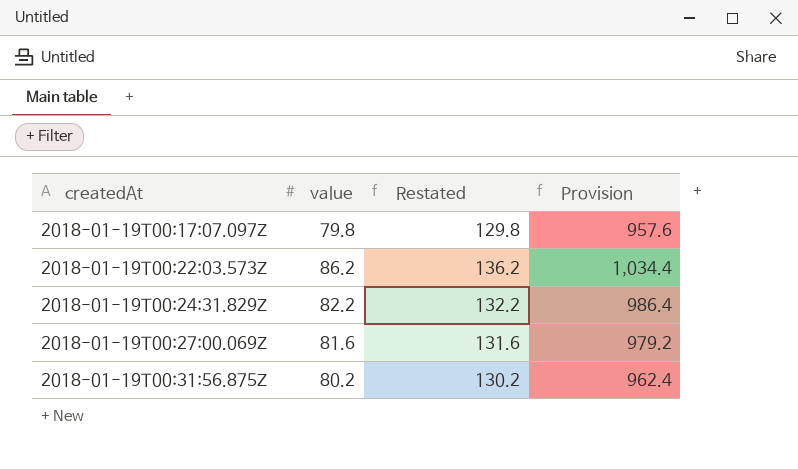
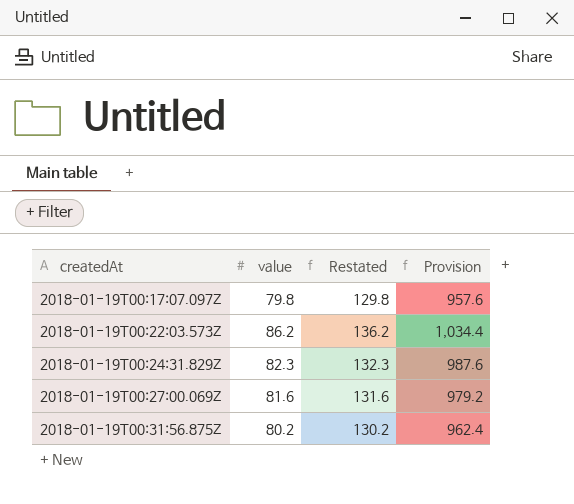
2018-01-19T00:24:31.829Z | value: 82.2 -> 82.3
2018-01-19T00:24:31.829Z | Restated: 132.2 -> 132.3
2018-01-19T00:24:31.829Z | Provision: 986.4 -> 987.6

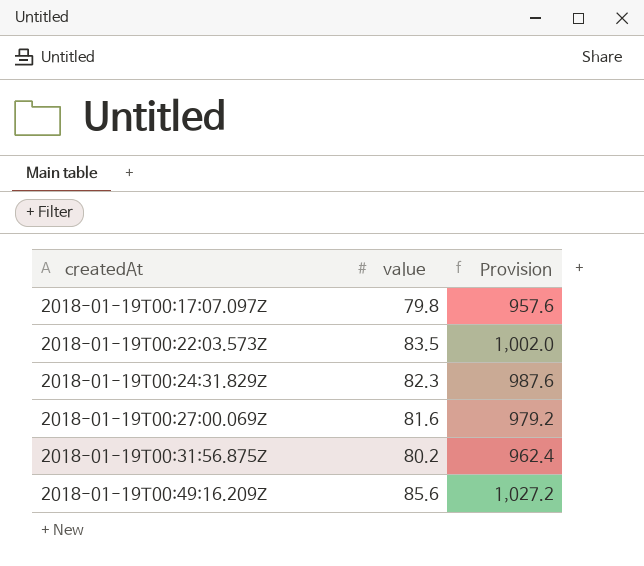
column Restated | formula: [value] + 50 -> none
2018-01-19T00:22:03.573Z | value: 86.2 -> 83.5
2018-01-19T00:22:03.573Z | Provision: 1,034.4 -> 1,002.0
row 2018-01-19T00:49:16.209Z: none -> 85.6 | 1,027.2

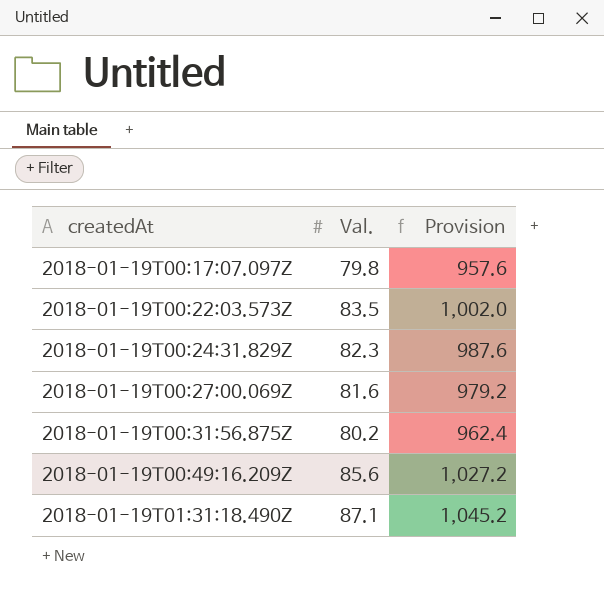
column name: value -> Val.
row 2018-01-19T01:31:18.490Z: none -> 87.1 | 1,045.2

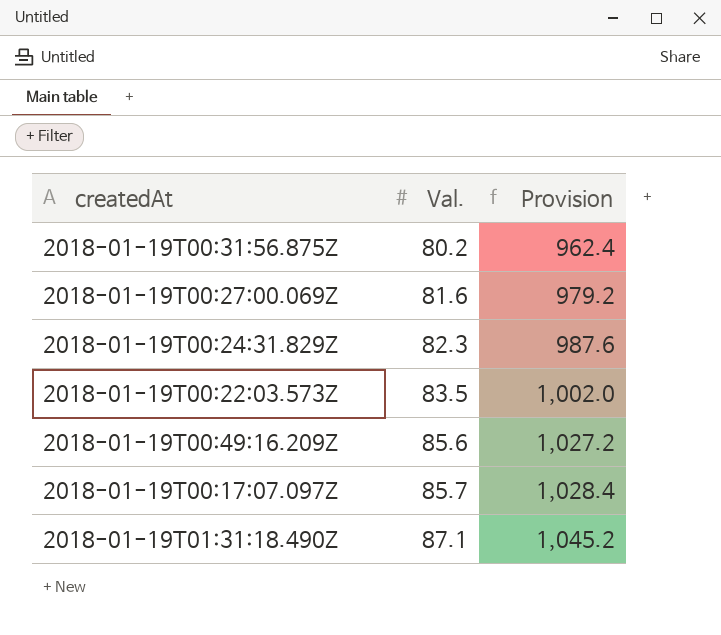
row order: createdAt ascending -> Val. ascending
2018-01-19T00:17:07.097Z | Val.: 79.8 -> 85.7
2018-01-19T00:17:07.097Z | Provision: 957.6 -> 1,028.4

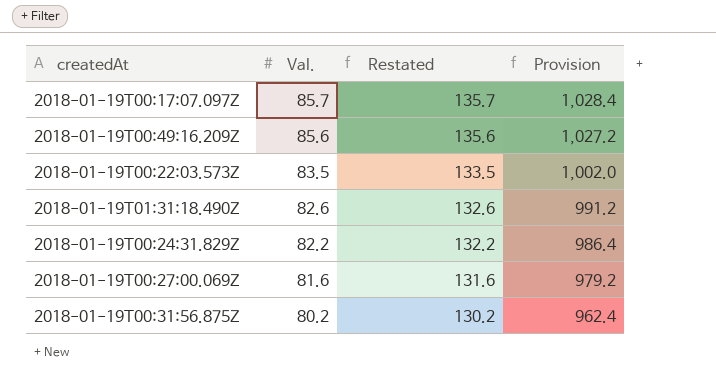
row order: Val. ascending -> Val. descending
column Restated | formula: none -> [Val.] + 50
2018-01-19T01:31:18.490Z | Val.: 87.1 -> 82.6
2018-01-19T01:31:18.490Z | Provision: 1,045.2 -> 991.2
2018-01-19T00:24:31.829Z | Val.: 82.3 -> 82.2
2018-01-19T00:24:31.829Z | Provision: 987.6 -> 986.4

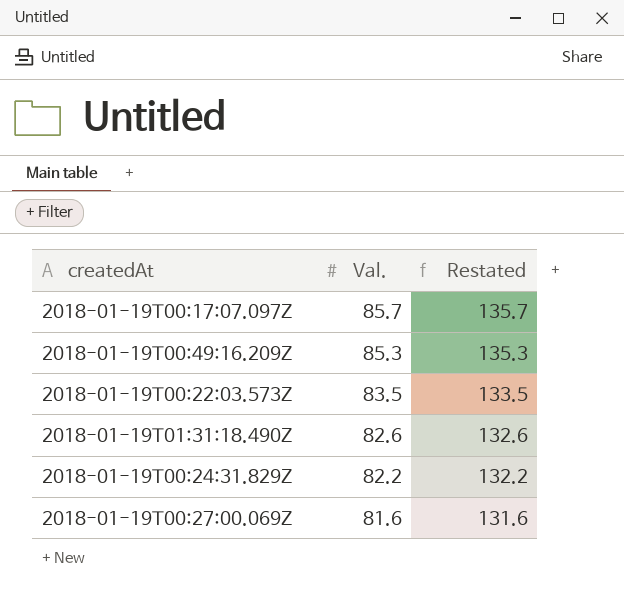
column Provision | formula: [Val.] * 12 -> none
row 2018-01-19T00:31:56.875Z: 80.2 | 130.2 | 962.4 -> none
2018-01-19T00:49:16.209Z | Val.: 85.6 -> 85.3
2018-01-19T00:49:16.209Z | Restated: 135.6 -> 135.3

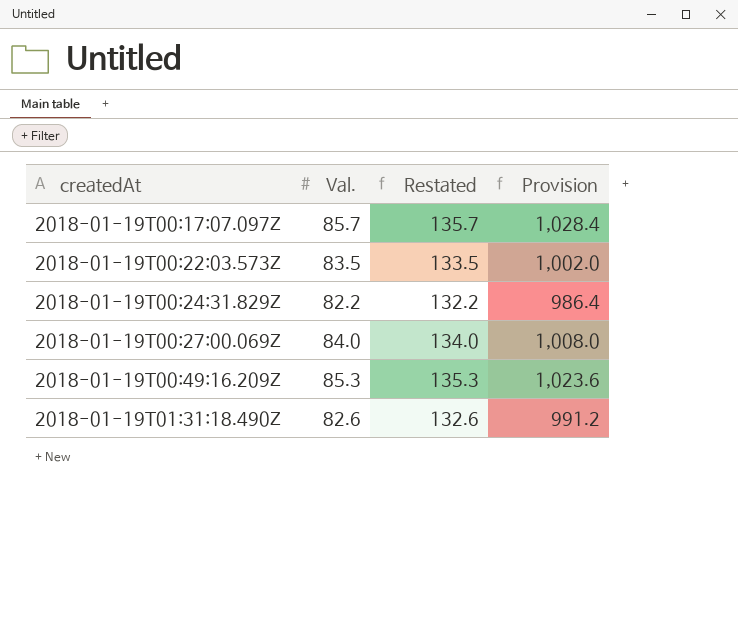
row order: Val. descending -> createdAt ascending
column Provision | formula: none -> [Val.] * 12
2018-01-19T00:27:00.069Z | Val.: 81.6 -> 84.0
2018-01-19T00:27:00.069Z | Restated: 131.6 -> 134.0

